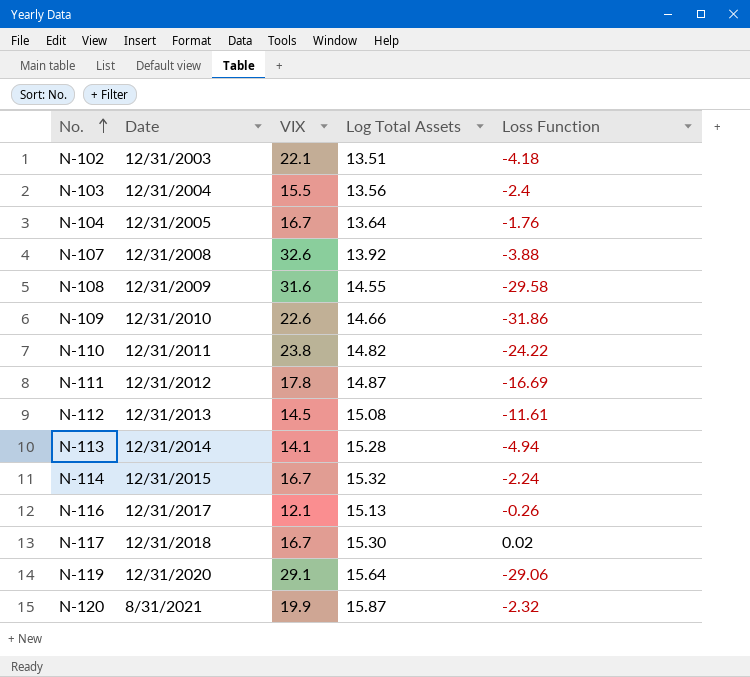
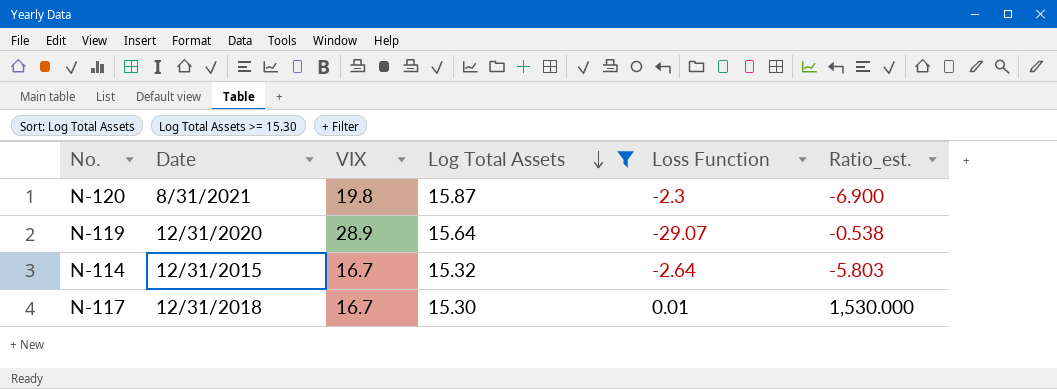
filter: none -> Log Total Assets >= 15.30
row order: No. ascending -> Log Total Assets descending
column Ratio_est. | formula: none -> [Log Total Assets] / [Loss Function]
N-120 | VIX: 19.9 -> 19.8
N-120 | Loss Function: -2.32 -> -2.3
N-119 | VIX: 29.1 -> 28.9
N-119 | Loss Function: -29.06 -> -29.07
N-114 | Loss Function: -2.24 -> -2.64
N-117 | Loss Function: 0.02 -> 0.01

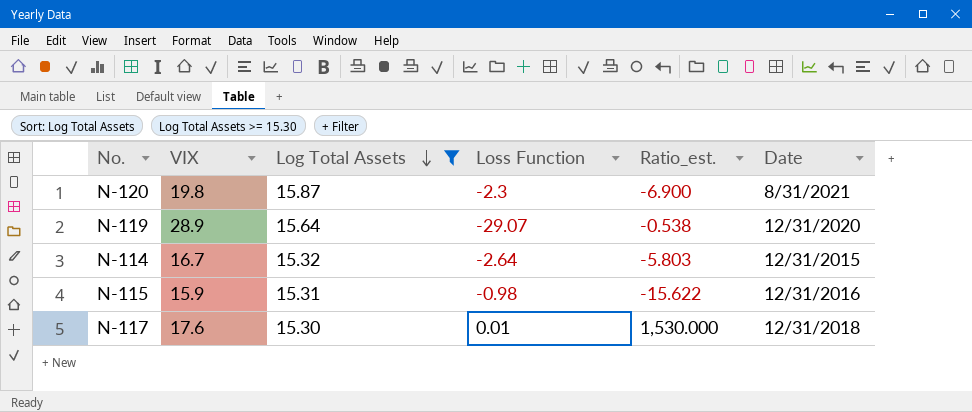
column Date | position: 2 -> 6
row N-115: none -> 15.9 | 15.31 | -0.98 | -15.622 | 12/31/2016
N-117 | VIX: 16.7 -> 17.6

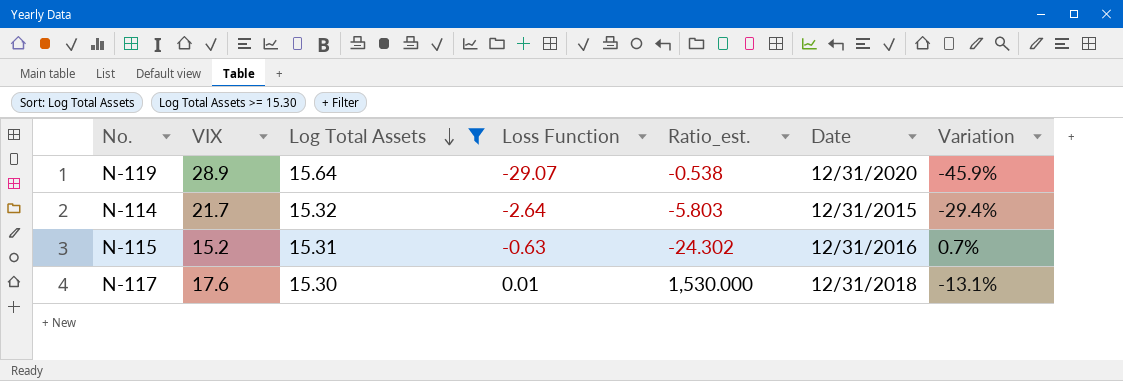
column Variation | formula: none -> ([Log Total Assets] - [VIX]) / [VIX]
row N-120: 19.8 | 15.87 | -2.3 | -6.900 | 8/31/2021 -> none
N-114 | VIX: 16.7 -> 21.7
N-115 | VIX: 15.9 -> 15.2
N-115 | Loss Function: -0.98 -> -0.63
N-115 | Ratio_est.: -15.622 -> -24.302

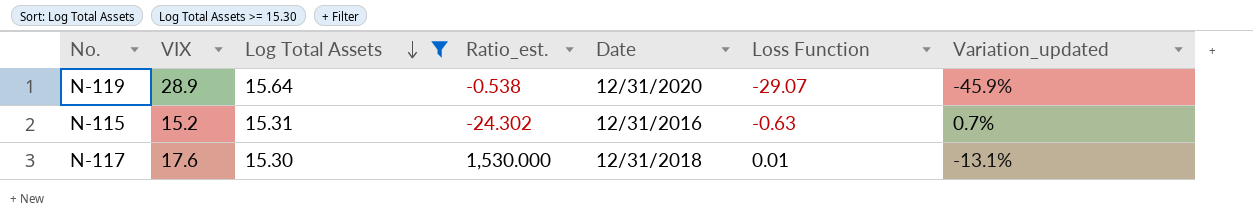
column Loss Function | position: 4 -> 6
column name: Variation -> Variation_updated
row N-114: 21.7 | 15.32 | -2.64 | -5.803 | 12/31/2015 | -29.4% -> none

